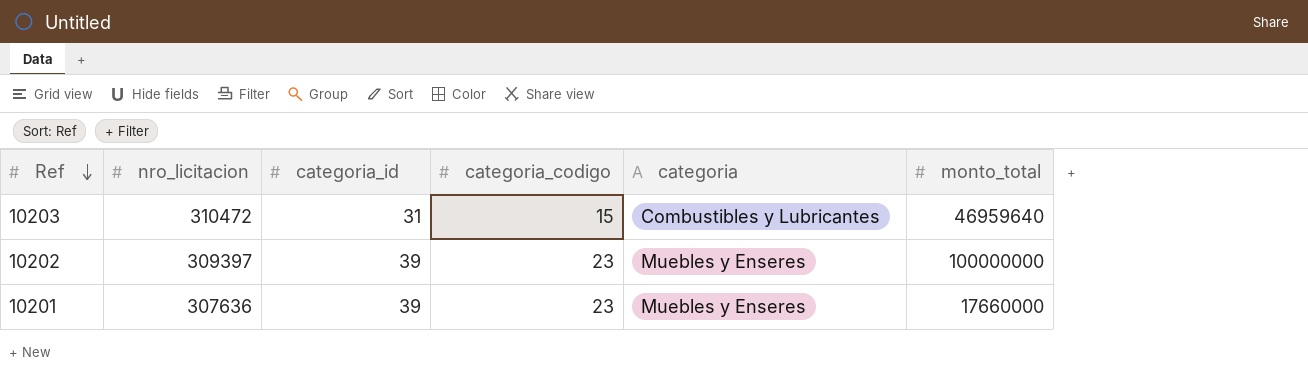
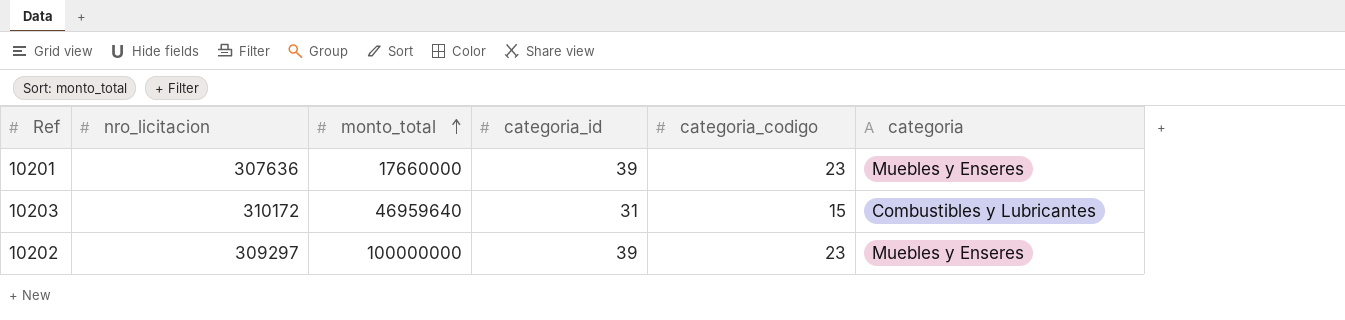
row order: Ref descending -> monto_total ascending
column monto_total | position: 6 -> 3
10203 | nro_licitacion: 310472 -> 310172
10202 | nro_licitacion: 309397 -> 309297

